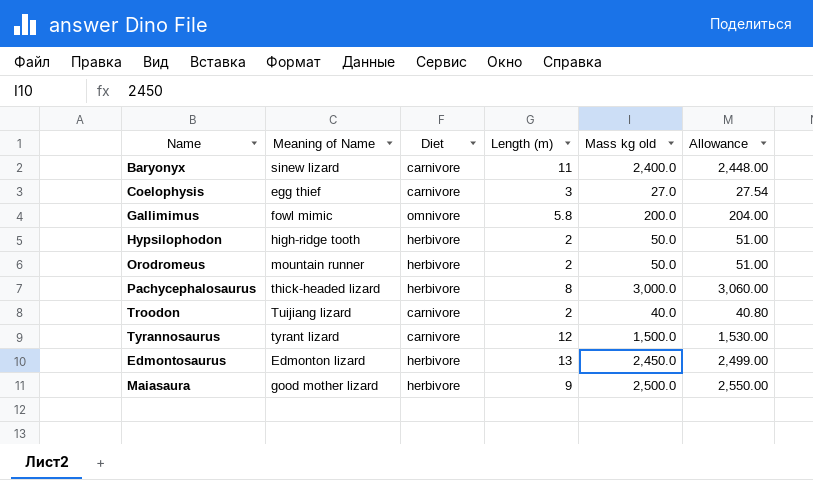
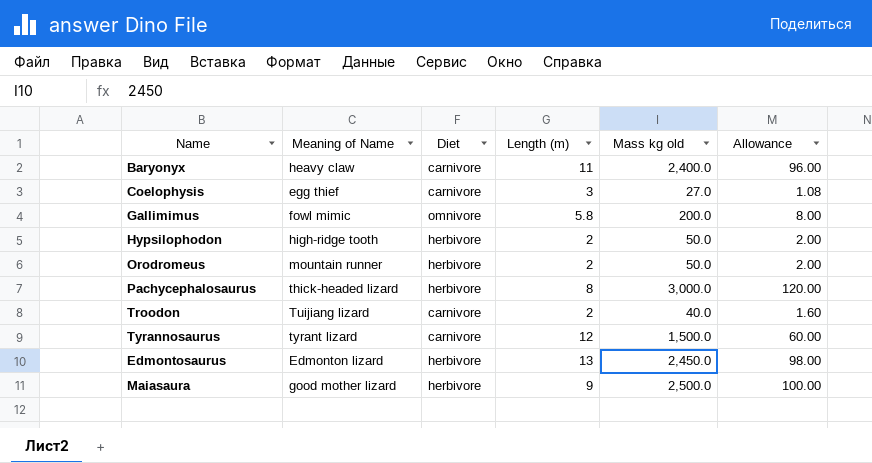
column Allowance | formula: [Mass kg old] * 1.02 -> [Mass kg old] * 0.04
Baryonyx | Meaning of Name: sinew lizard -> heavy claw

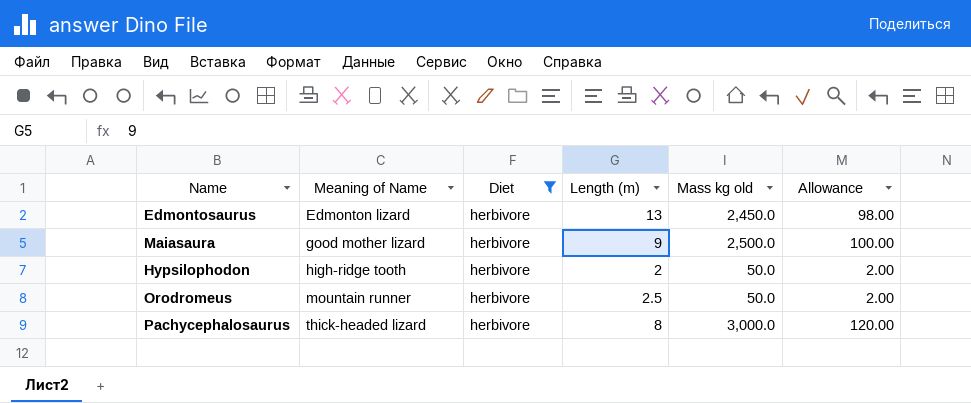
filter: none -> Diet = herbivore
row order: none -> Meaning of Name ascending
Orodromeus | Length (m): 2 -> 2.5

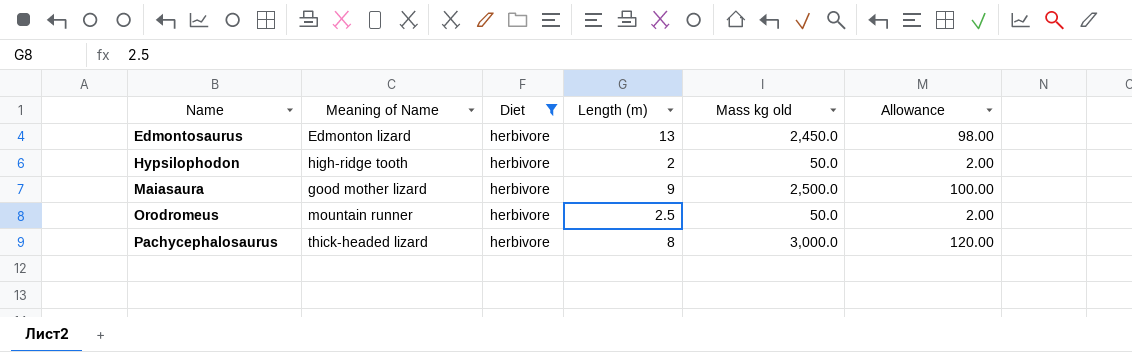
row order: Meaning of Name ascending -> Name ascending

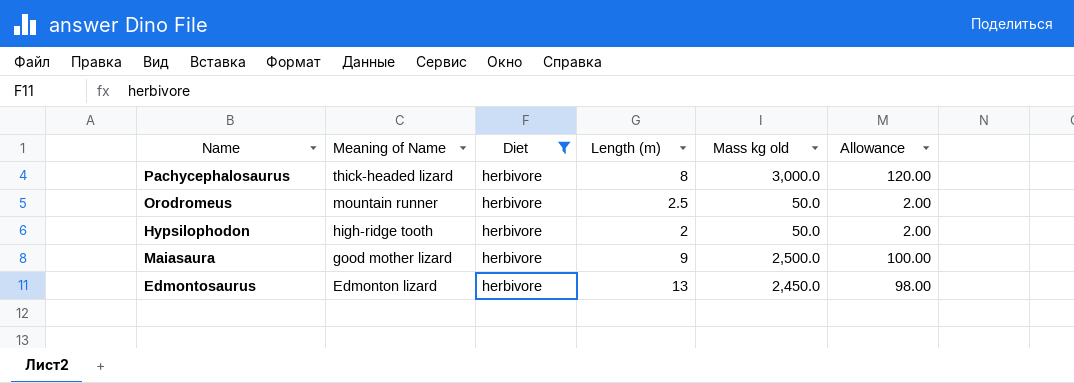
row order: Name ascending -> Meaning of Name descending

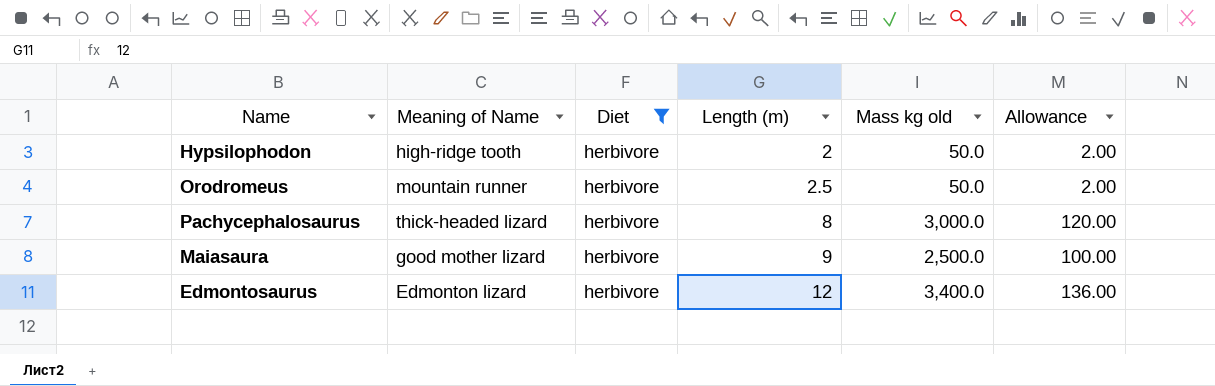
row order: Meaning of Name descending -> Length (m) ascending
Edmontosaurus | Length (m): 13 -> 12
Edmontosaurus | Mass kg old: 2,450.0 -> 3,400.0
Edmontosaurus | Allowance: 98.00 -> 136.00

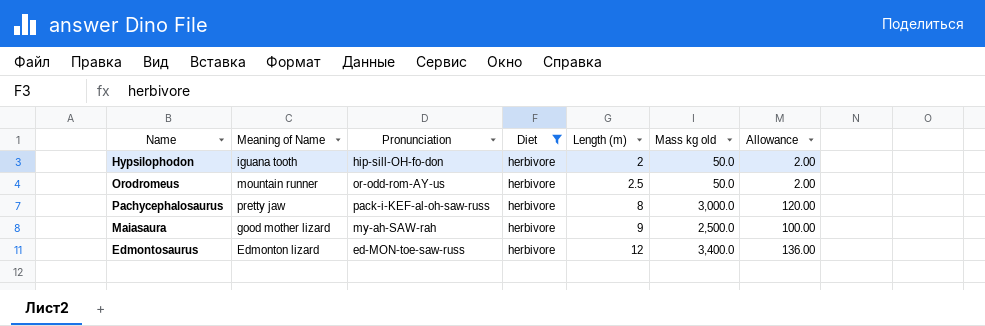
column Pronunciation | position: none -> 3
Hypsilophodon | Meaning of Name: high-ridge tooth -> iguana tooth
Pachycephalosaurus | Meaning of Name: thick-headed lizard -> pretty jaw

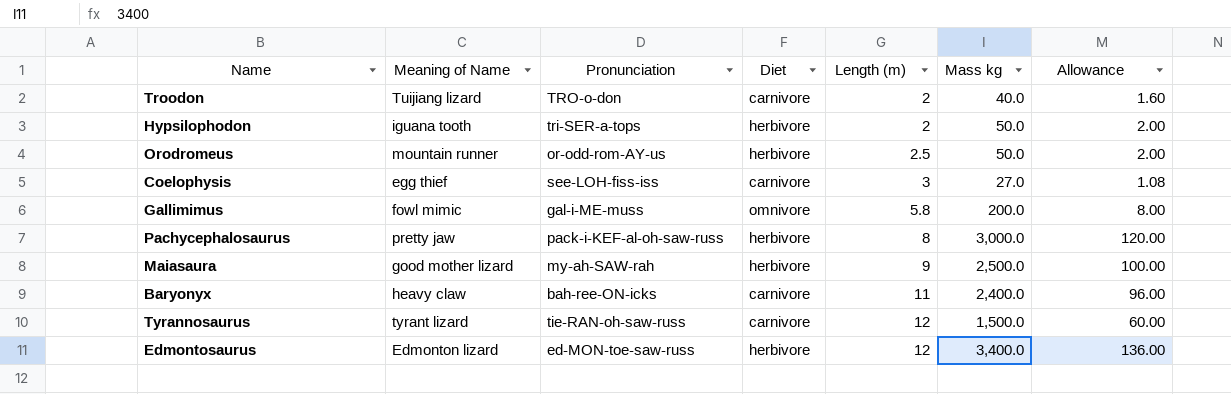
filter: Diet = herbivore -> none
column name: Mass kg old -> Mass kg
Hypsilophodon | Pronunciation: hip-sill-OH-fo-don -> tri-SER-a-tops

